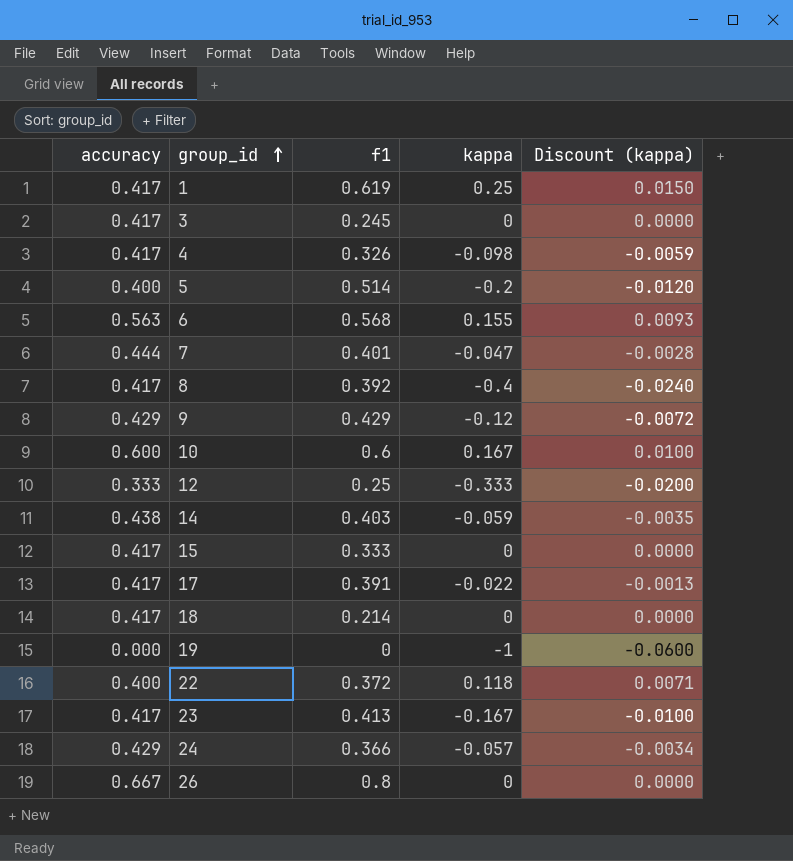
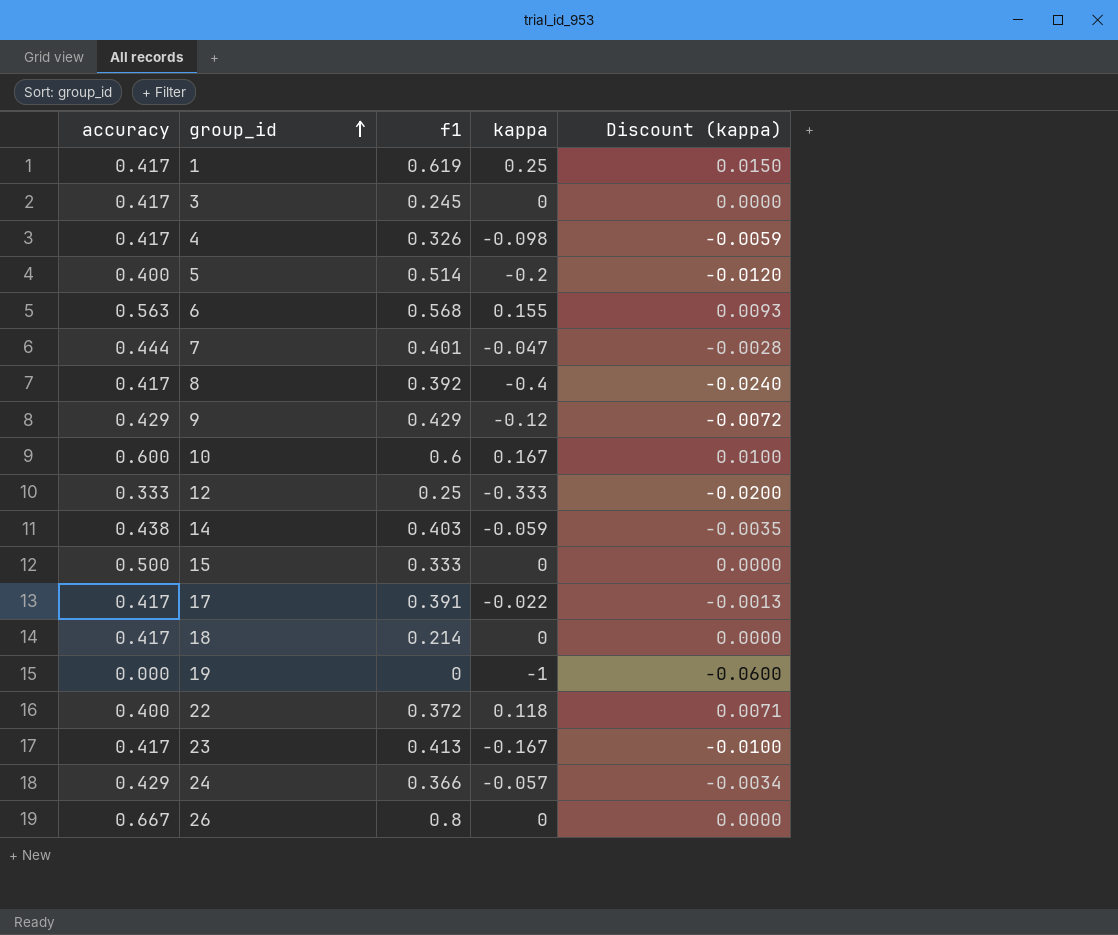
15 | accuracy: 0.417 -> 0.500

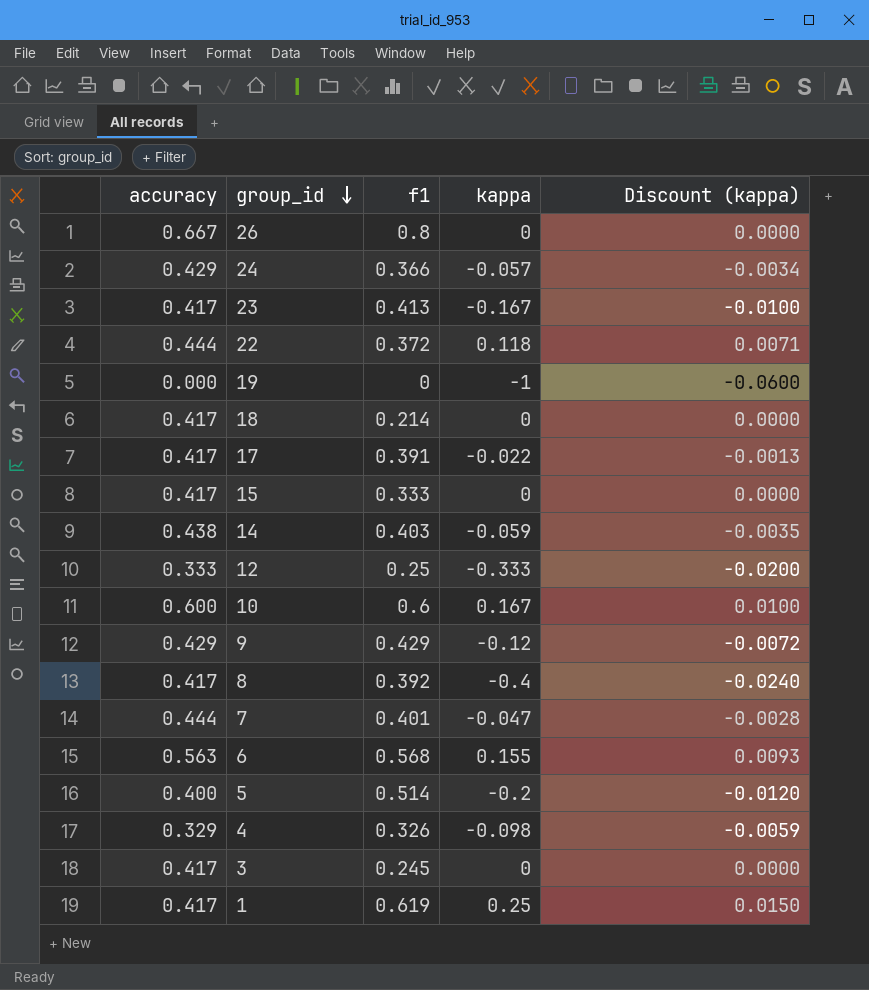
row order: group_id ascending -> group_id descending
22 | accuracy: 0.400 -> 0.444
15 | accuracy: 0.500 -> 0.417
4 | accuracy: 0.417 -> 0.329

